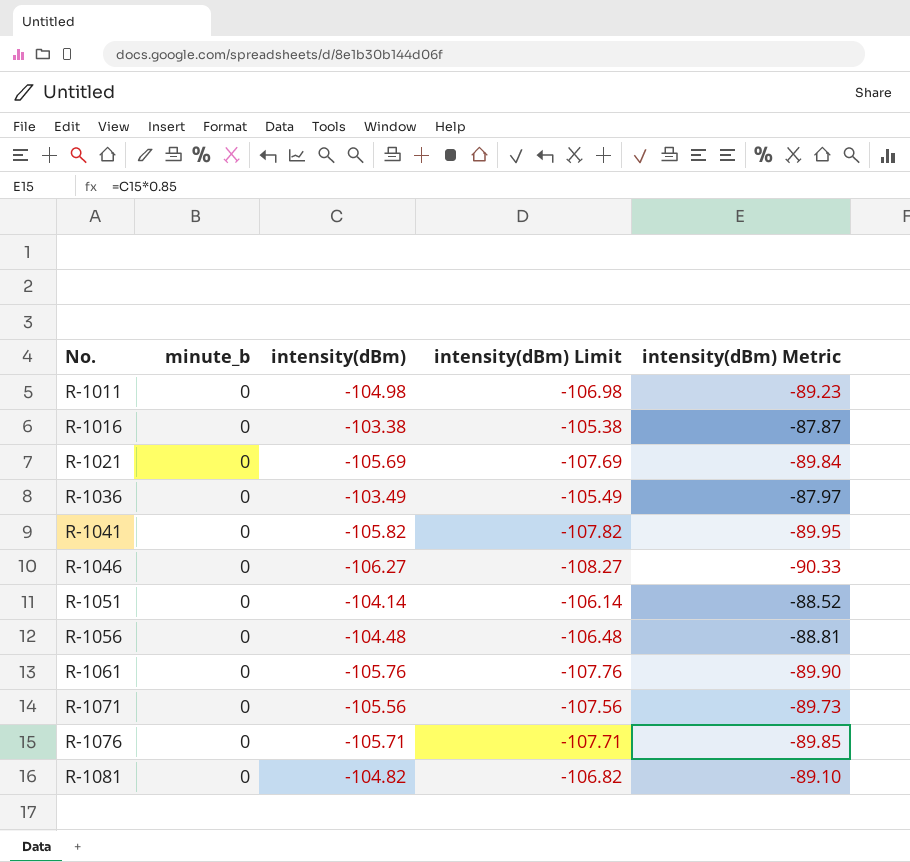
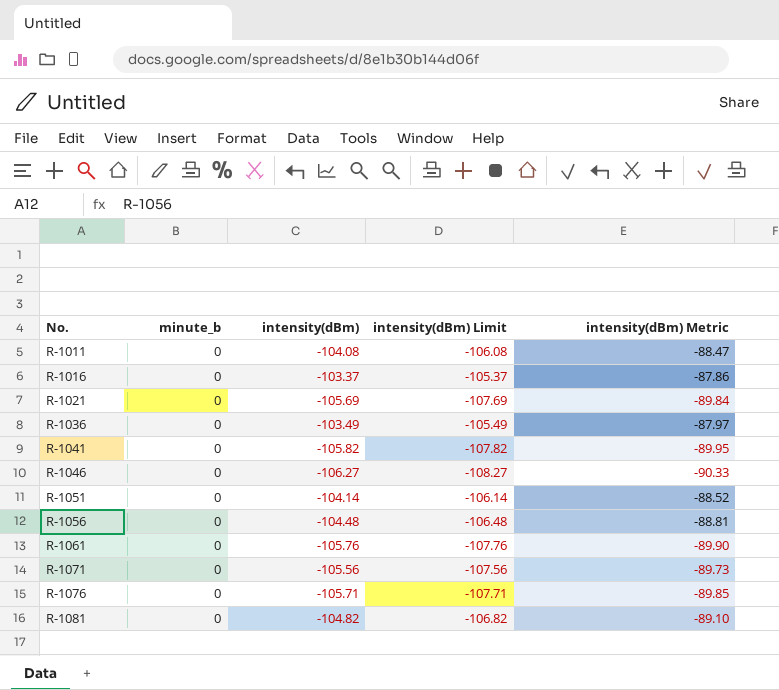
R-1011 | intensity(dBm): -104.98 -> -104.08
R-1011 | intensity(dBm) Limit: -106.98 -> -106.08
R-1011 | intensity(dBm) Metric: -89.23 -> -88.47
R-1016 | intensity(dBm): -103.38 -> -103.37
R-1016 | intensity(dBm) Limit: -105.38 -> -105.37
R-1016 | intensity(dBm) Metric: -87.87 -> -87.86

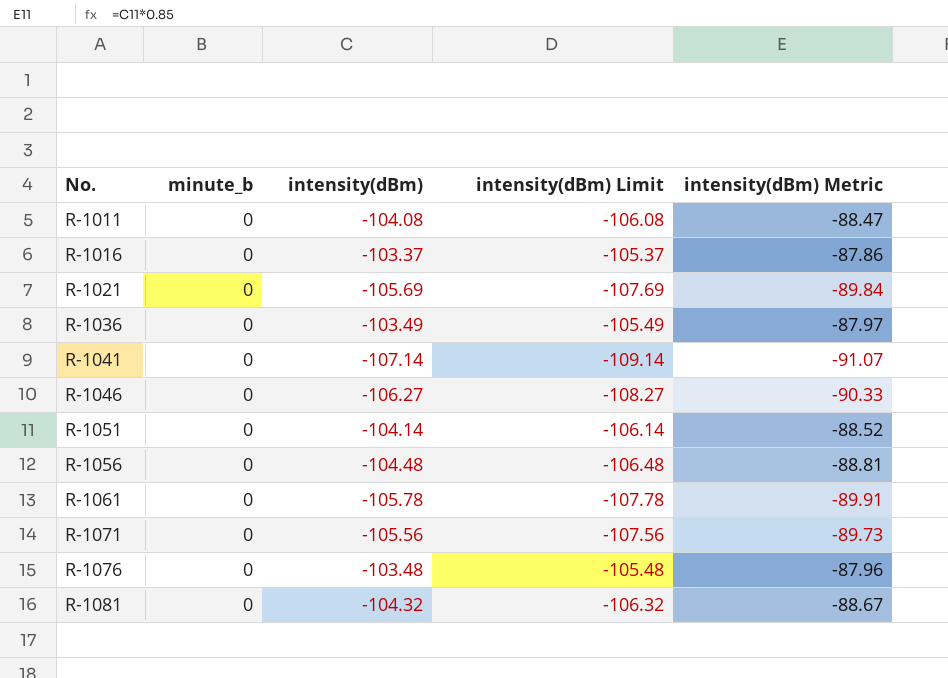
R-1041 | intensity(dBm): -105.82 -> -107.14
R-1041 | intensity(dBm) Limit: -107.82 -> -109.14
R-1041 | intensity(dBm) Metric: -89.95 -> -91.07
R-1061 | intensity(dBm): -105.76 -> -105.78
R-1061 | intensity(dBm) Limit: -107.76 -> -107.78
R-1061 | intensity(dBm) Metric: -89.90 -> -89.91
R-1076 | intensity(dBm): -105.71 -> -103.48
R-1076 | intensity(dBm) Limit: -107.71 -> -105.48
R-1076 | intensity(dBm) Metric: -89.85 -> -87.96
R-1081 | intensity(dBm): -104.82 -> -104.32
R-1081 | intensity(dBm) Limit: -106.82 -> -106.32
R-1081 | intensity(dBm) Metric: -89.10 -> -88.67

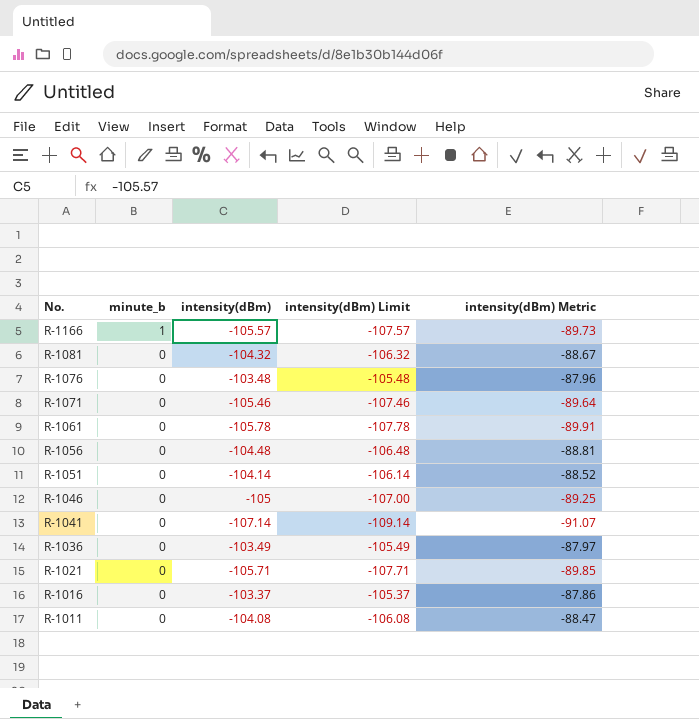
row order: No. ascending -> No. descending
row R-1166: none -> 1 | -105.57 | -107.57 | -89.73
R-1071 | intensity(dBm): -105.56 -> -105.46
R-1071 | intensity(dBm) Limit: -107.56 -> -107.46
R-1071 | intensity(dBm) Metric: -89.73 -> -89.64
R-1046 | intensity(dBm): -106.27 -> -105
R-1046 | intensity(dBm) Limit: -108.27 -> -107.00
R-1046 | intensity(dBm) Metric: -90.33 -> -89.25
R-1021 | intensity(dBm): -105.69 -> -105.71
R-1021 | intensity(dBm) Limit: -107.69 -> -107.71
R-1021 | intensity(dBm) Metric: -89.84 -> -89.85

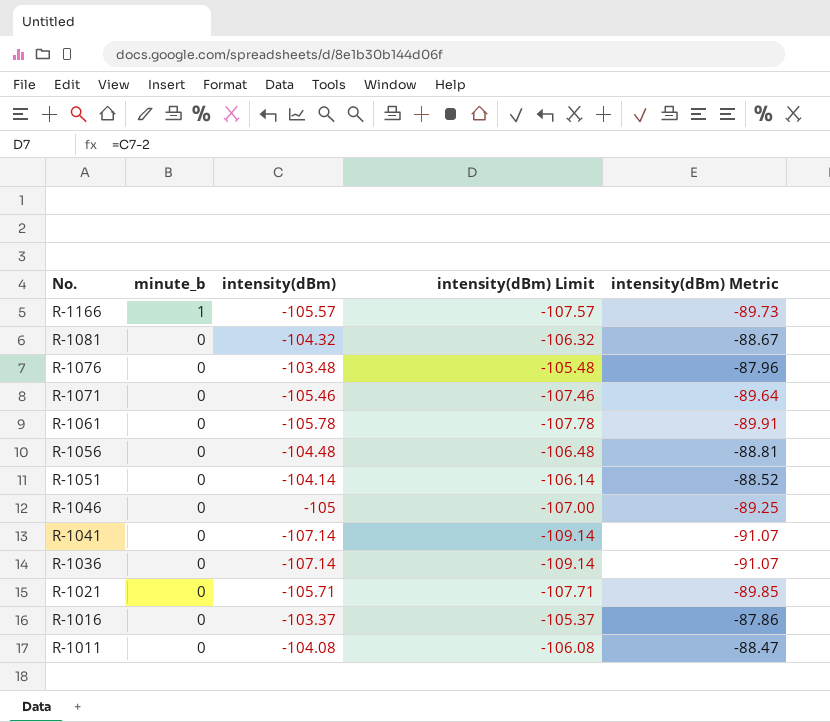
R-1036 | intensity(dBm): -103.49 -> -107.14
R-1036 | intensity(dBm) Limit: -105.49 -> -109.14
R-1036 | intensity(dBm) Metric: -87.97 -> -91.07

